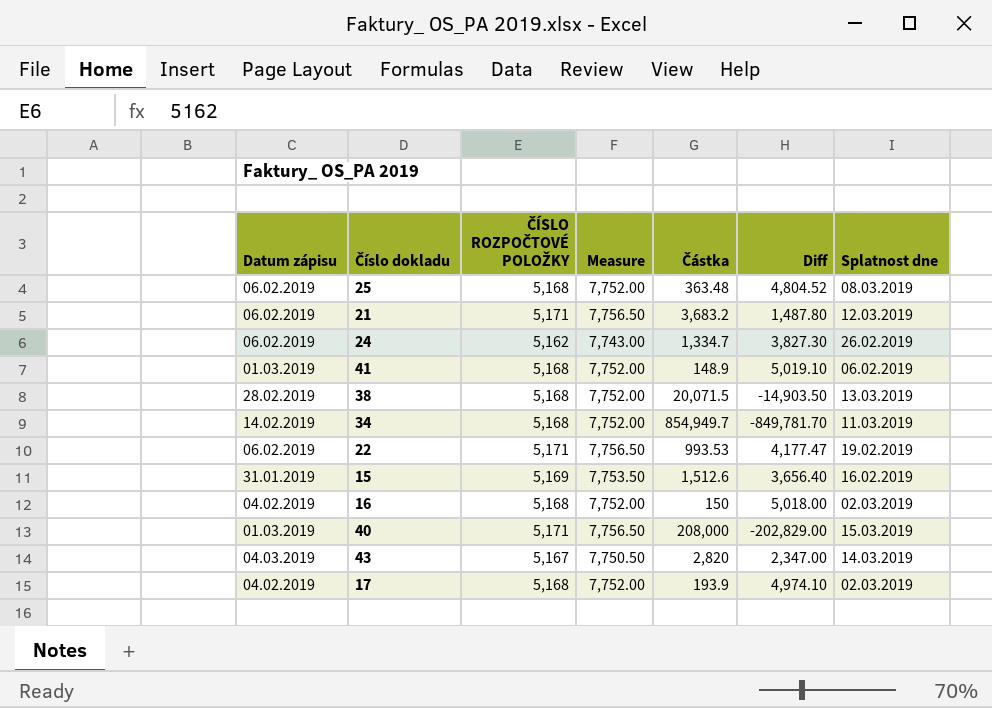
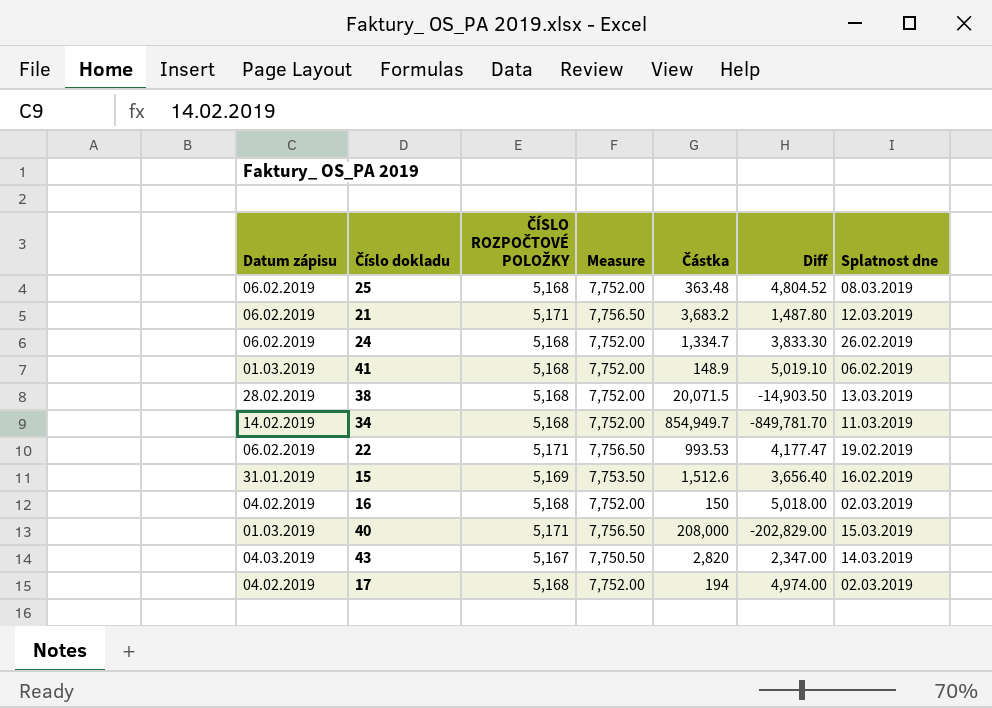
24 | ČÍSLO ROZPOČTOVÉ POLOŽKY: 5,162 -> 5,168
24 | Measure: 7,743.00 -> 7,752.00
24 | Diff: 3,827.30 -> 3,833.30
17 | Částka: 193.9 -> 194
17 | Diff: 4,974.10 -> 4,974.00

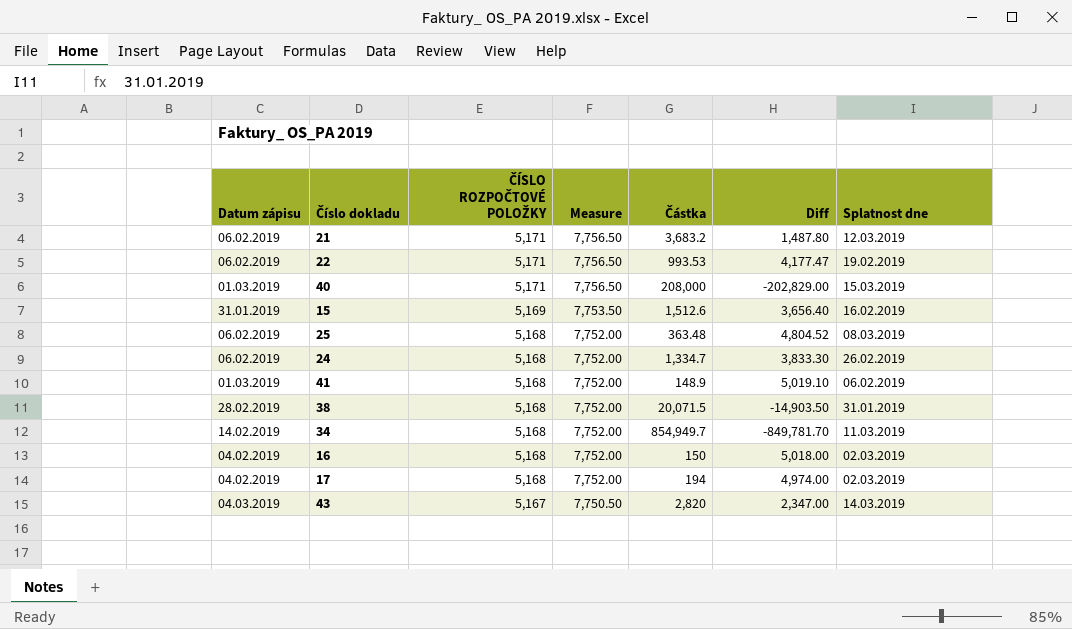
row order: none -> ČÍSLO ROZPOČTOVÉ POLOŽKY descending
38 | Splatnost dne: 13.03.2019 -> 31.01.2019

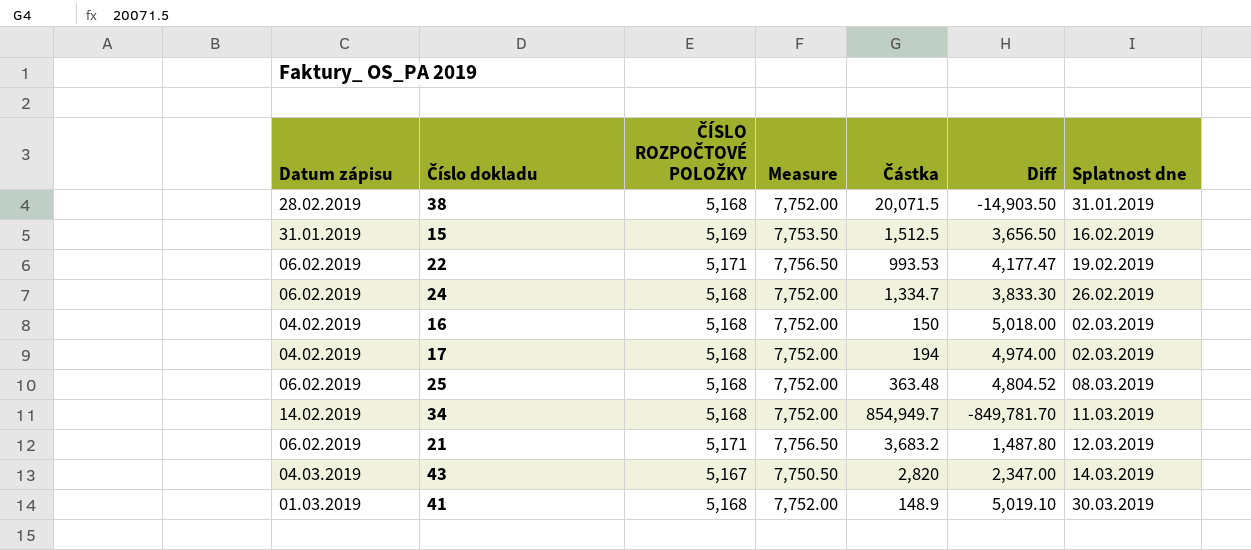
row order: ČÍSLO ROZPOČTOVÉ POLOŽKY descending -> Splatnost dne ascending
row 40: 01.03.2019 | 5,171 | 7,756.50 | 208,000 | -202,829.00 | 15.03.2019 -> none
15 | Částka: 1,512.6 -> 1,512.5
15 | Diff: 3,656.40 -> 3,656.50
41 | Splatnost dne: 06.02.2019 -> 30.03.2019

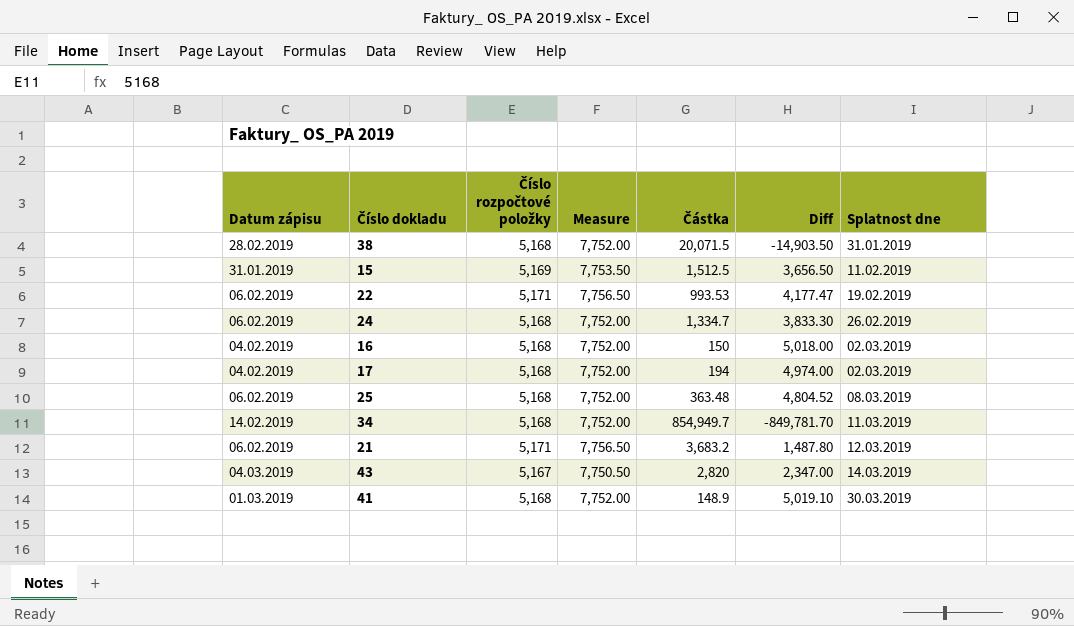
column name: ČÍSLO ROZPOČTOVÉ POLOŽKY -> Číslo rozpočtové položky
15 | Splatnost dne: 16.02.2019 -> 11.02.2019

